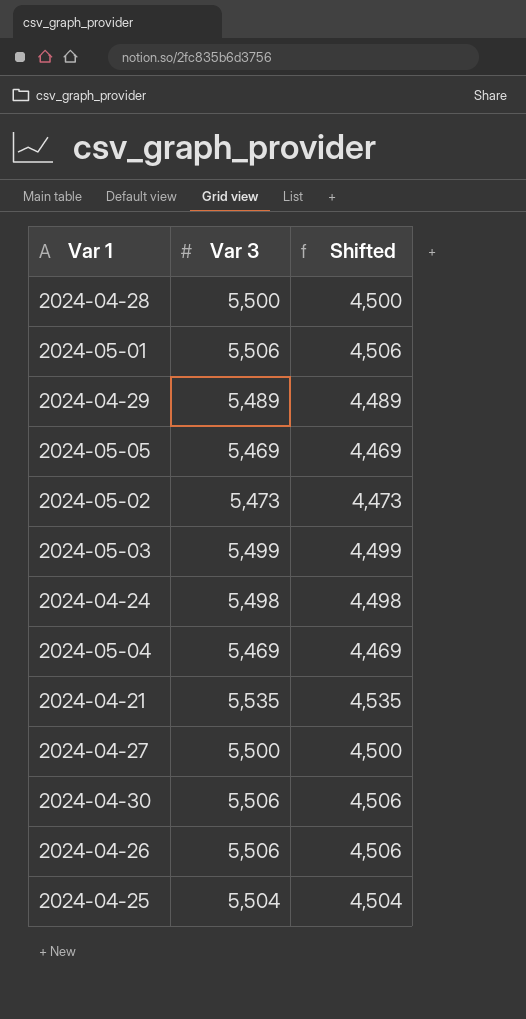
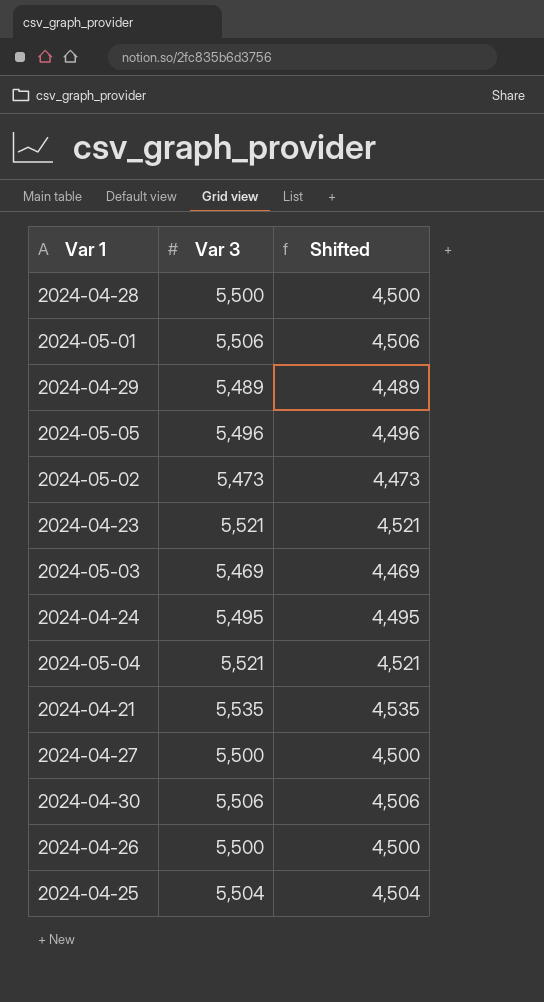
2024-05-05 | Var 3: 5,469 -> 5,496
2024-05-05 | Shifted: 4,469 -> 4,496
row 2024-04-23: none -> 5,521 | 4,521
2024-05-03 | Var 3: 5,499 -> 5,469
2024-05-03 | Shifted: 4,499 -> 4,469
2024-04-24 | Var 3: 5,498 -> 5,495
2024-04-24 | Shifted: 4,498 -> 4,495
2024-05-04 | Var 3: 5,469 -> 5,521
2024-05-04 | Shifted: 4,469 -> 4,521
2024-04-26 | Var 3: 5,506 -> 5,500
2024-04-26 | Shifted: 4,506 -> 4,500

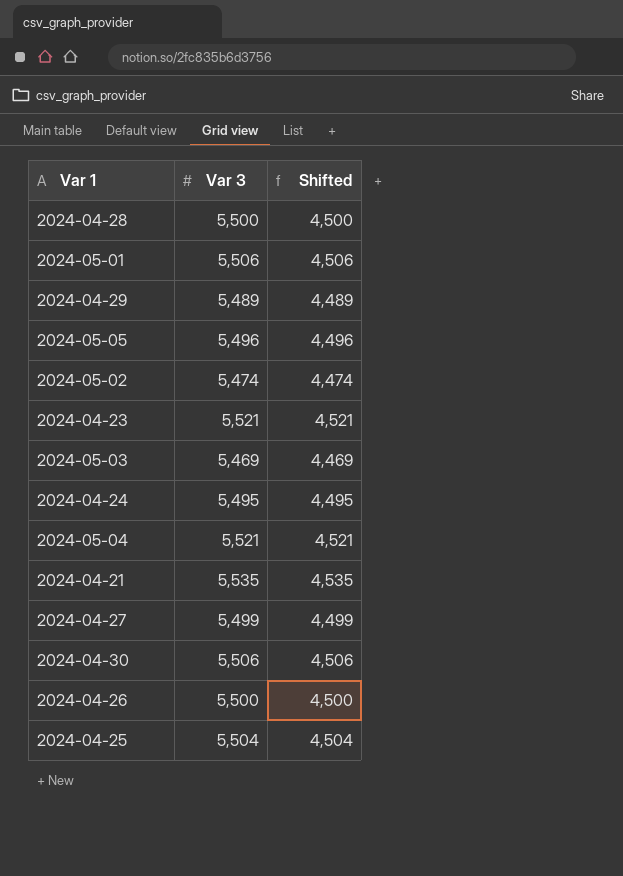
2024-05-02 | Var 3: 5,473 -> 5,474
2024-05-02 | Shifted: 4,473 -> 4,474
2024-04-27 | Var 3: 5,500 -> 5,499
2024-04-27 | Shifted: 4,500 -> 4,499

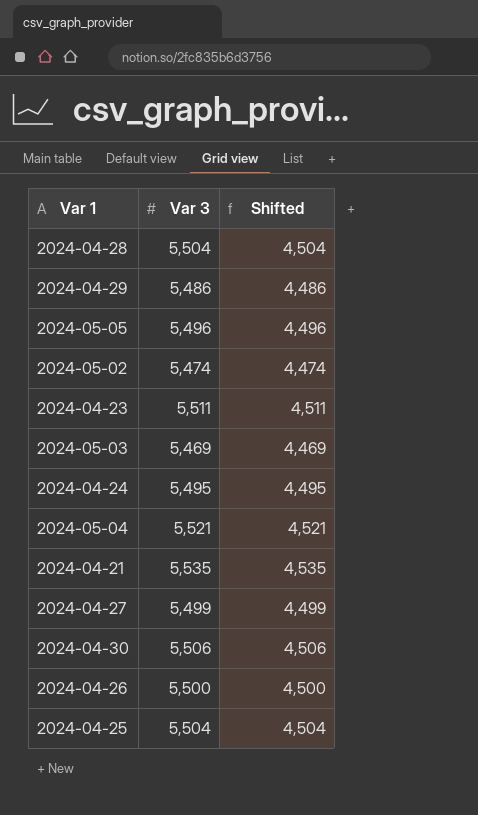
row 2024-05-01: 5,506 | 4,506 -> none
2024-04-28 | Var 3: 5,500 -> 5,504
2024-04-28 | Shifted: 4,500 -> 4,504
2024-04-29 | Var 3: 5,489 -> 5,486
2024-04-29 | Shifted: 4,489 -> 4,486
2024-04-23 | Var 3: 5,521 -> 5,511
2024-04-23 | Shifted: 4,521 -> 4,511

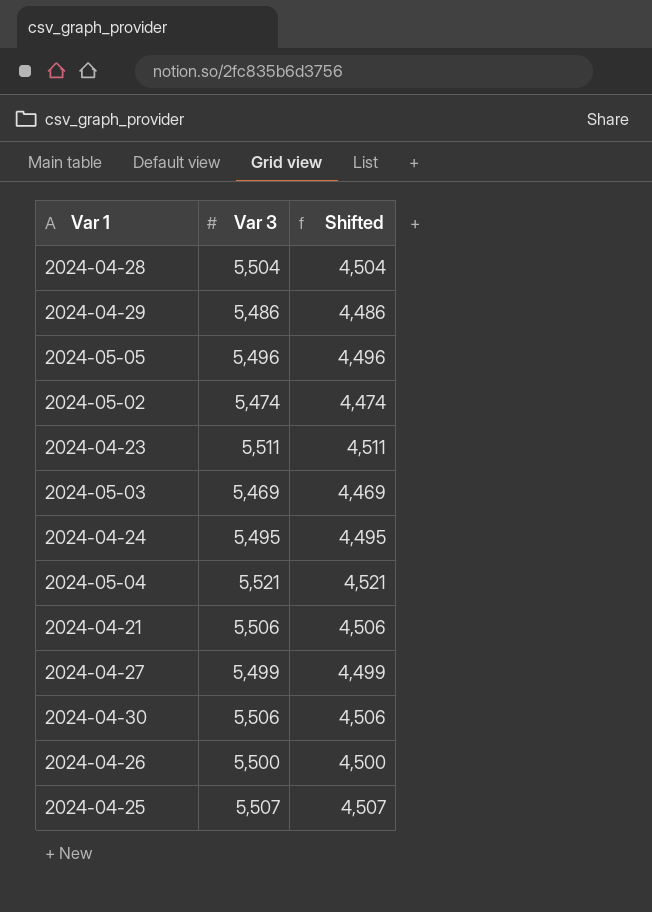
2024-04-21 | Var 3: 5,535 -> 5,506
2024-04-21 | Shifted: 4,535 -> 4,506
2024-04-25 | Var 3: 5,504 -> 5,507
2024-04-25 | Shifted: 4,504 -> 4,507

